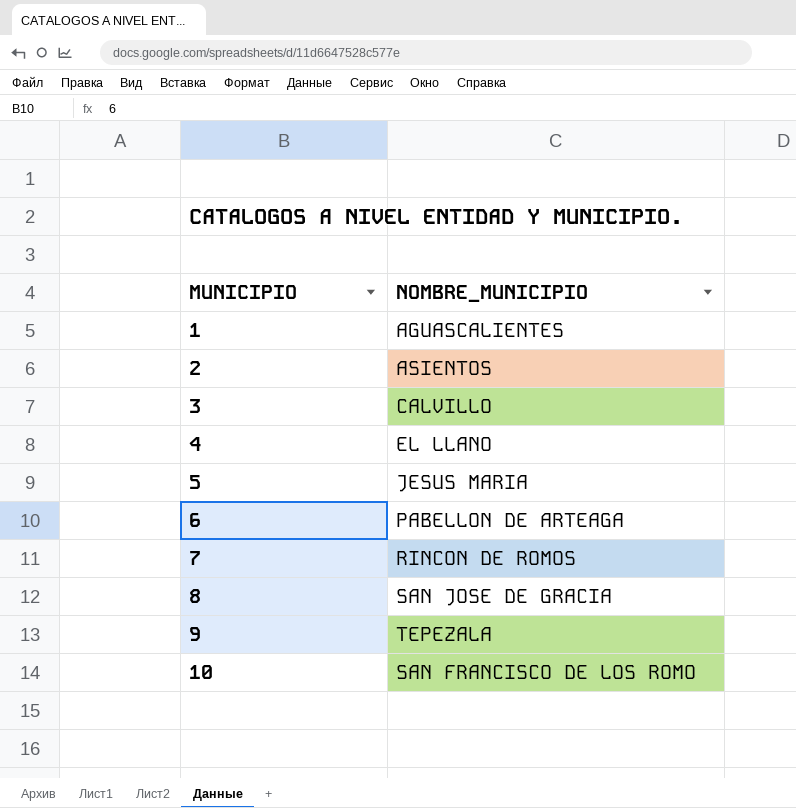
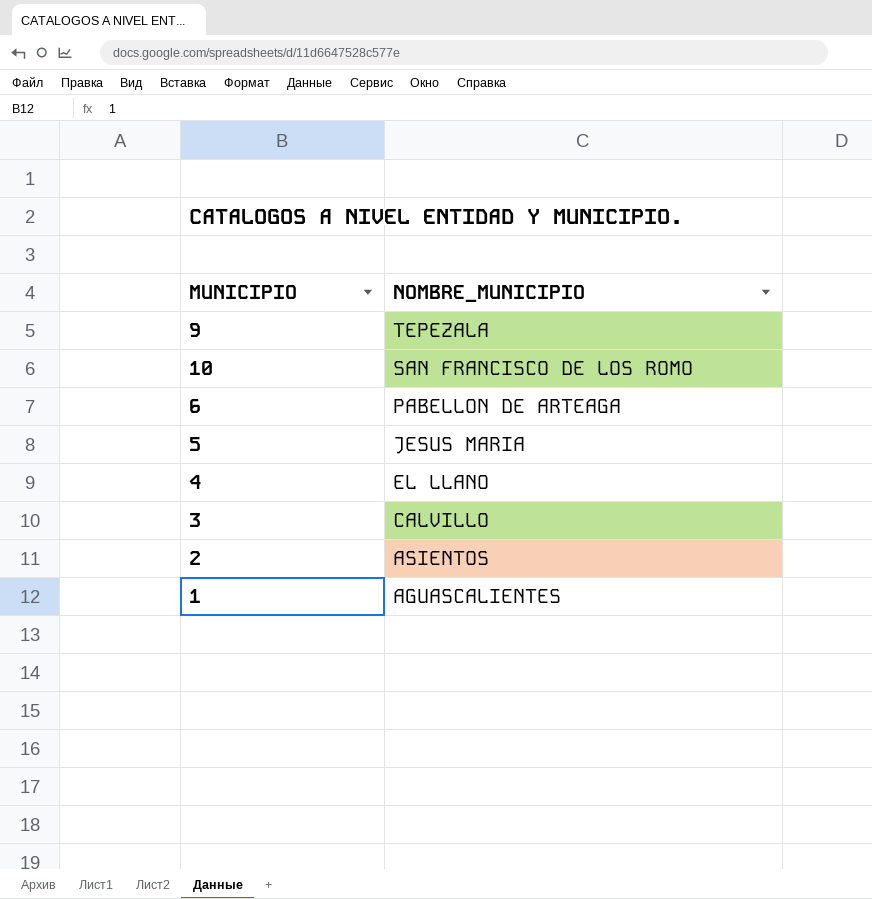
row order: MUNICIPIO ascending -> NOMBRE_MUNICIPIO descending
row 7: RINCON DE ROMOS -> none
row 8: SAN JOSE DE GRACIA -> none

